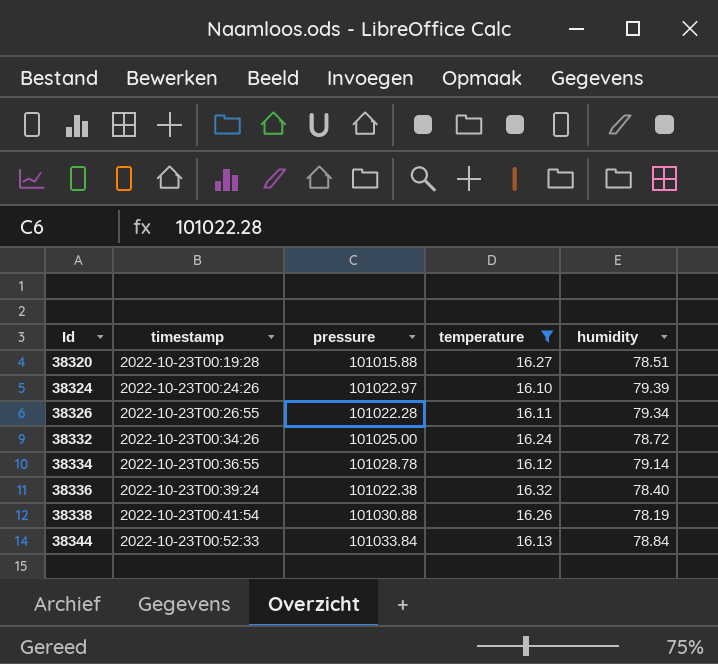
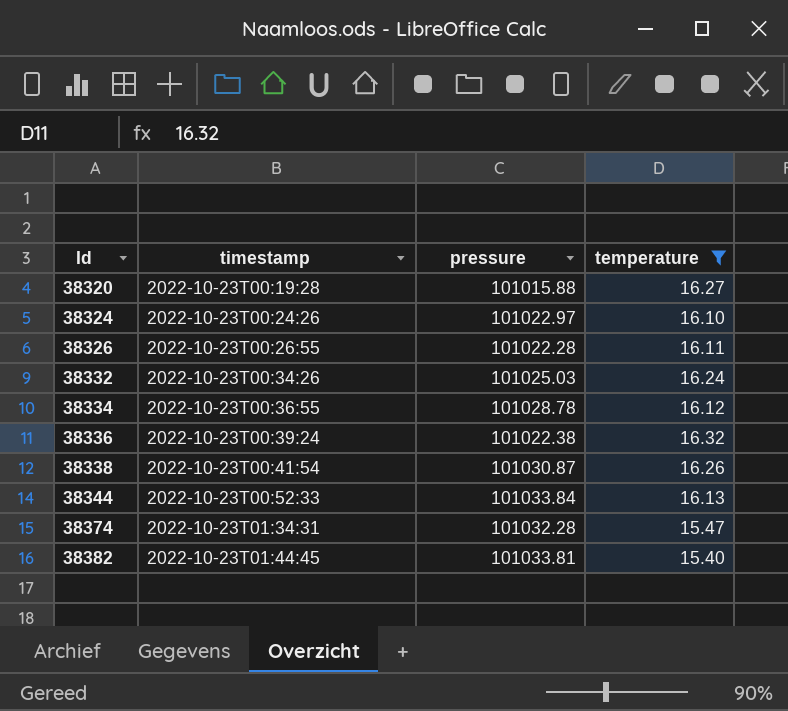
column humidity | position: 5 -> none
38332 | pressure: 101025.00 -> 101025.03
38338 | pressure: 101030.88 -> 101030.87
row 38374: none -> 2022-10-23T01:34:31 | 101032.28 | 15.47
row 38382: none -> 2022-10-23T01:44:45 | 101033.81 | 15.40

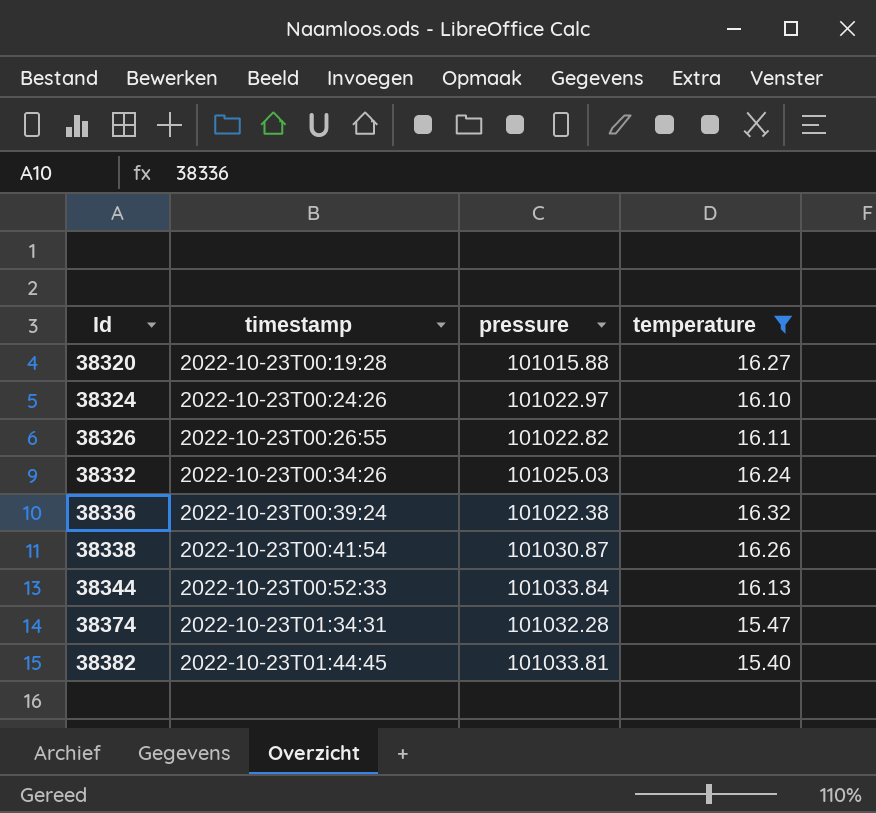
row 38334: 2022-10-23T00:36:55 | 101028.78 | 16.12 -> none
38326 | pressure: 101022.28 -> 101022.82

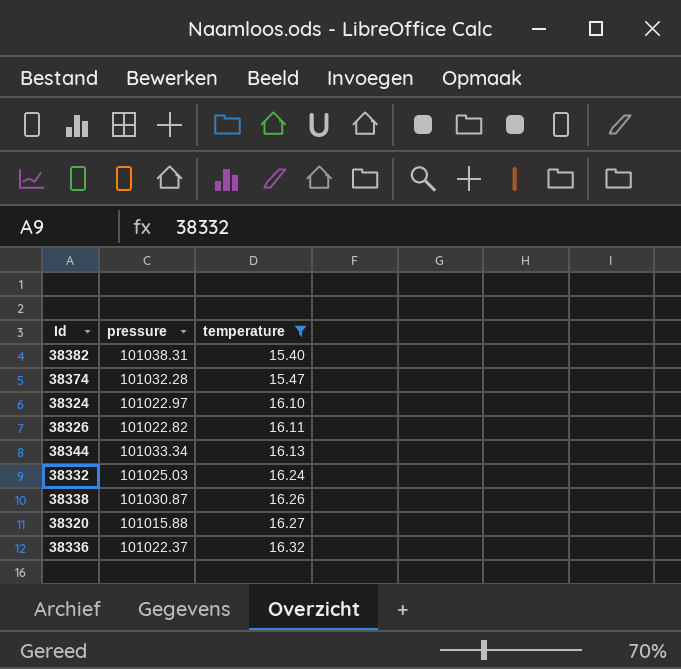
row order: Id ascending -> temperature ascending
column timestamp | position: 2 -> none
38382 | pressure: 101033.81 -> 101038.31
38344 | pressure: 101033.84 -> 101033.34
38336 | pressure: 101022.38 -> 101022.37

